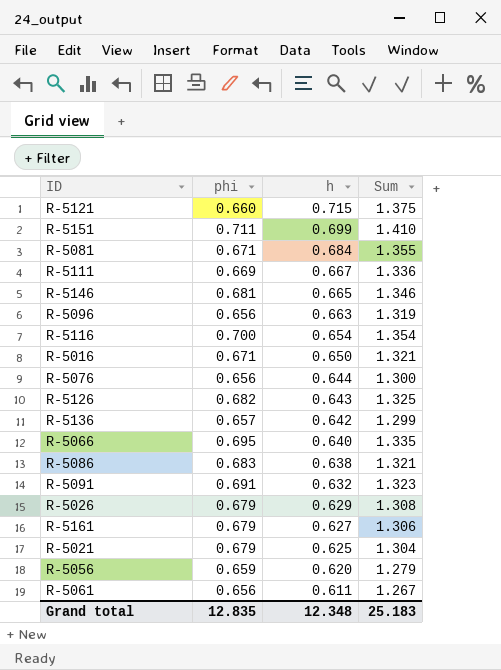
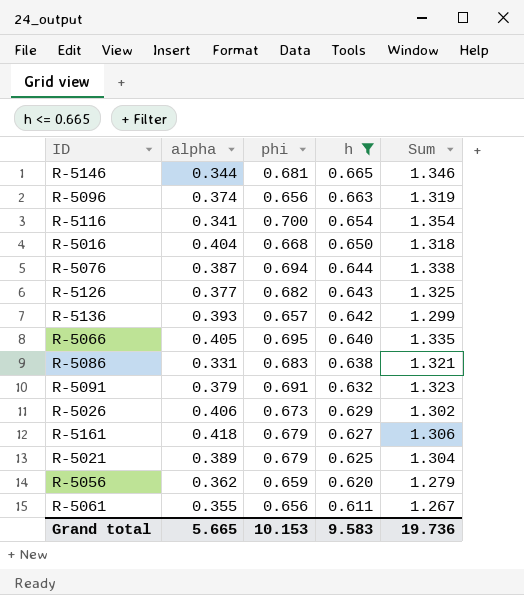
filter: none -> h <= 0.665
column alpha | position: none -> 2
R-5016 | phi: 0.671 -> 0.668
R-5016 | Sum: 1.321 -> 1.318
R-5076 | phi: 0.656 -> 0.694
R-5076 | Sum: 1.300 -> 1.338
R-5026 | phi: 0.679 -> 0.673
R-5026 | Sum: 1.308 -> 1.302
Grand total | phi: 12.835 -> 10.153
Grand total | h: 12.348 -> 9.583
Grand total | Sum: 25.183 -> 19.736

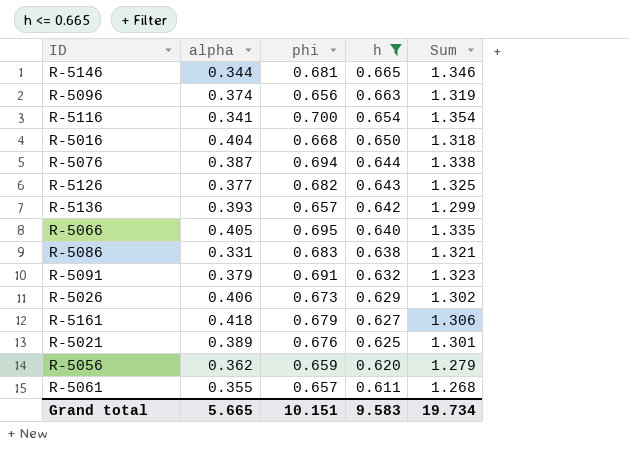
R-5021 | phi: 0.679 -> 0.676
R-5021 | Sum: 1.304 -> 1.301
R-5061 | phi: 0.656 -> 0.657
R-5061 | Sum: 1.267 -> 1.268
Grand total | phi: 10.153 -> 10.151
Grand total | Sum: 19.736 -> 19.734

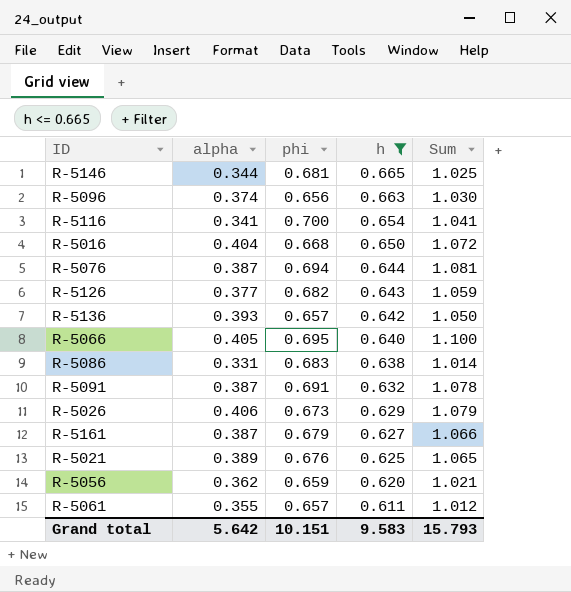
column Sum | formula: [phi] + [h] -> [alpha] + [phi]
R-5091 | alpha: 0.379 -> 0.387
R-5161 | alpha: 0.418 -> 0.387
Grand total | alpha: 5.665 -> 5.642
Grand total | Sum: 19.734 -> 15.793

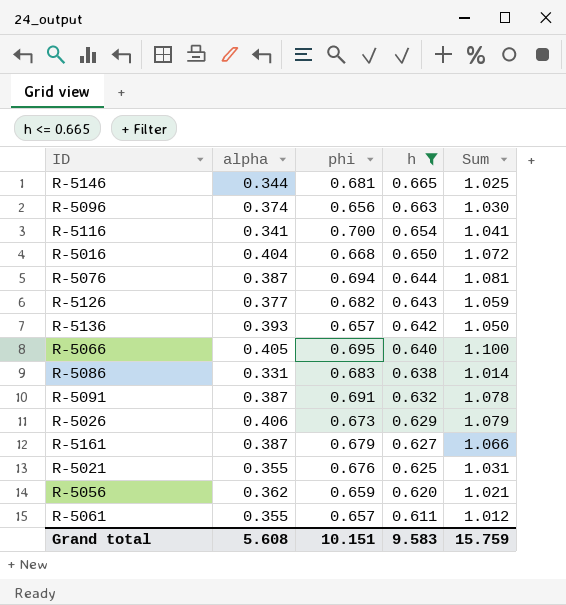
R-5021 | alpha: 0.389 -> 0.355
R-5021 | Sum: 1.065 -> 1.031
Grand total | alpha: 5.642 -> 5.608
Grand total | Sum: 15.793 -> 15.759

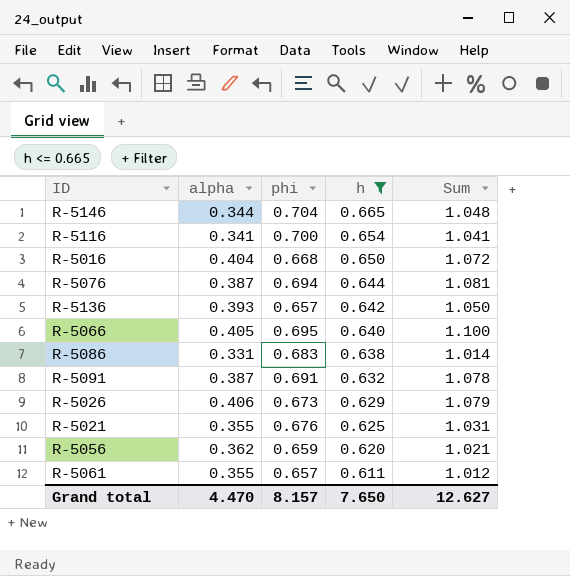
row R-5096: 0.374 | 0.656 | 0.663 | 1.030 -> none
row R-5126: 0.377 | 0.682 | 0.643 | 1.059 -> none
row R-5161: 0.387 | 0.679 | 0.627 | 1.066 -> none
R-5146 | phi: 0.681 -> 0.704
R-5146 | Sum: 1.025 -> 1.048
Grand total | alpha: 5.608 -> 4.470
Grand total | phi: 10.151 -> 8.157
Grand total | h: 9.583 -> 7.650
Grand total | Sum: 15.759 -> 12.627

